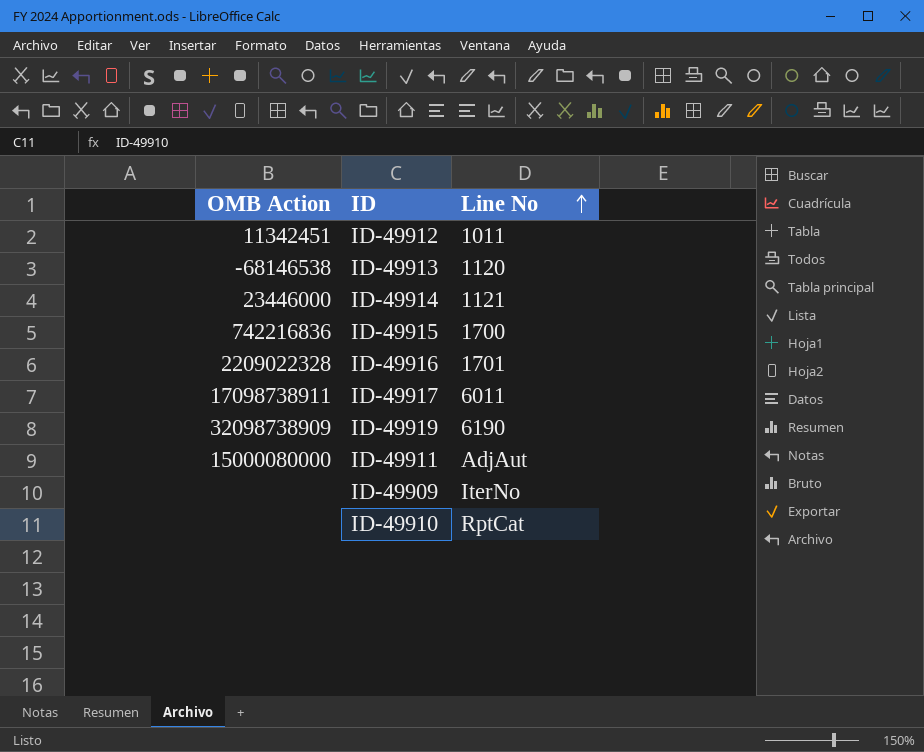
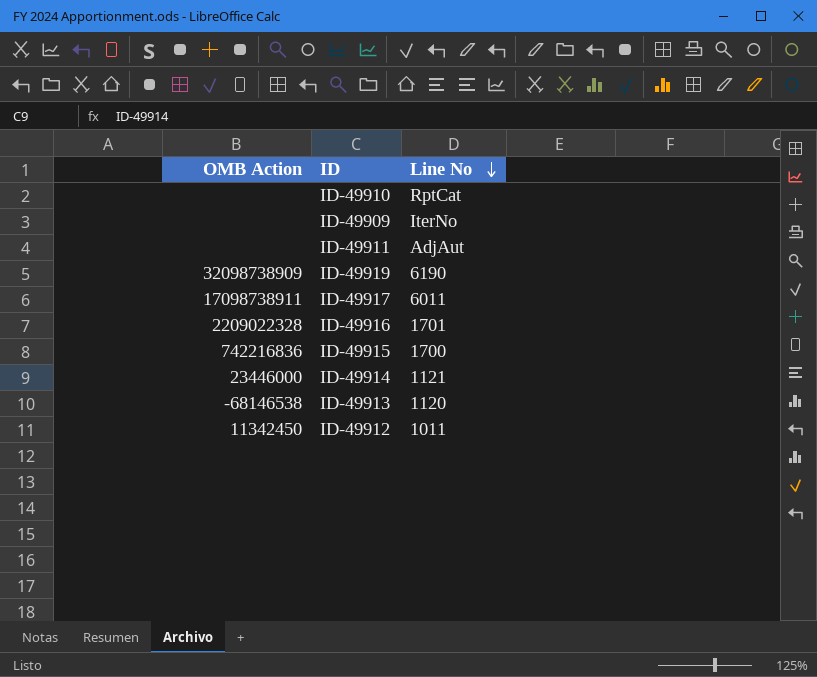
row order: Line No ascending -> Line No descending
ID-49911 | OMB Action: 15000080000 -> none
ID-49912 | OMB Action: 11342451 -> 11342450

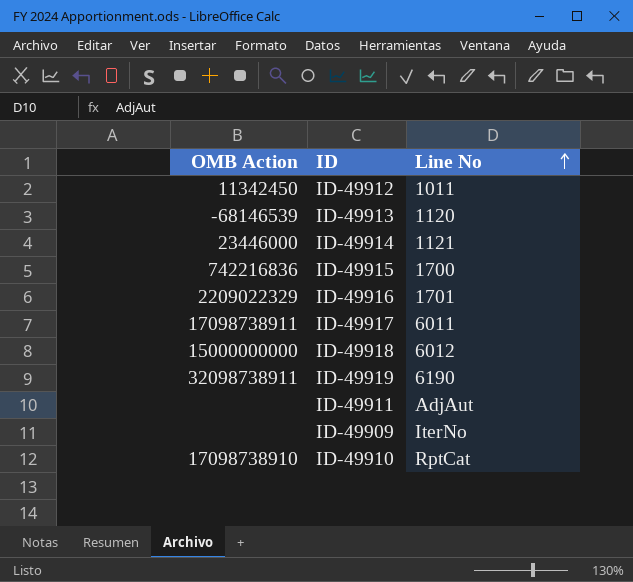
row order: Line No descending -> Line No ascending
ID-49913 | OMB Action: -68146538 -> -68146539
ID-49916 | OMB Action: 2209022328 -> 2209022329
row ID-49918: none -> 15000000000 | 6012
ID-49919 | OMB Action: 32098738909 -> 32098738911
ID-49910 | OMB Action: none -> 17098738910

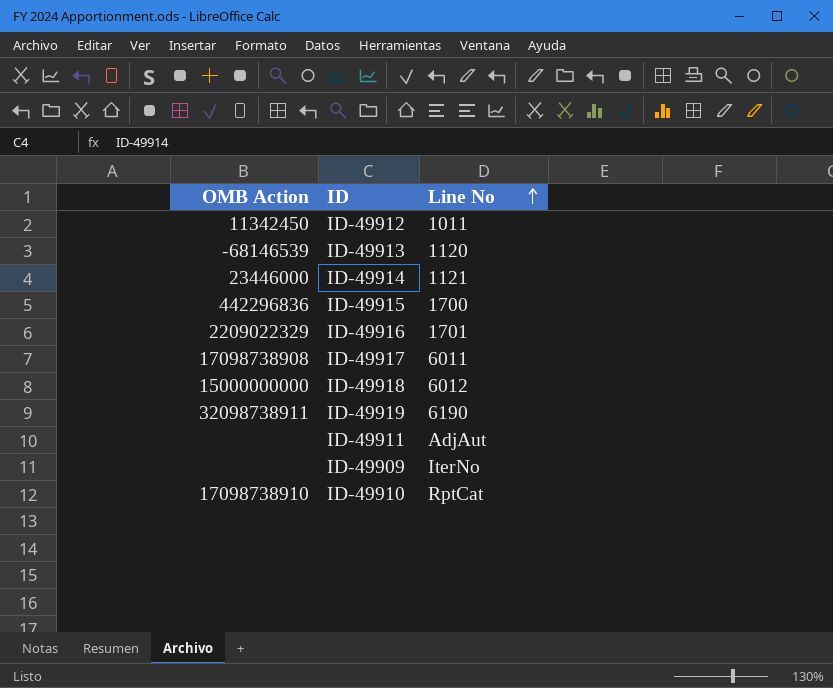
ID-49915 | OMB Action: 742216836 -> 442296836
ID-49917 | OMB Action: 17098738911 -> 17098738908

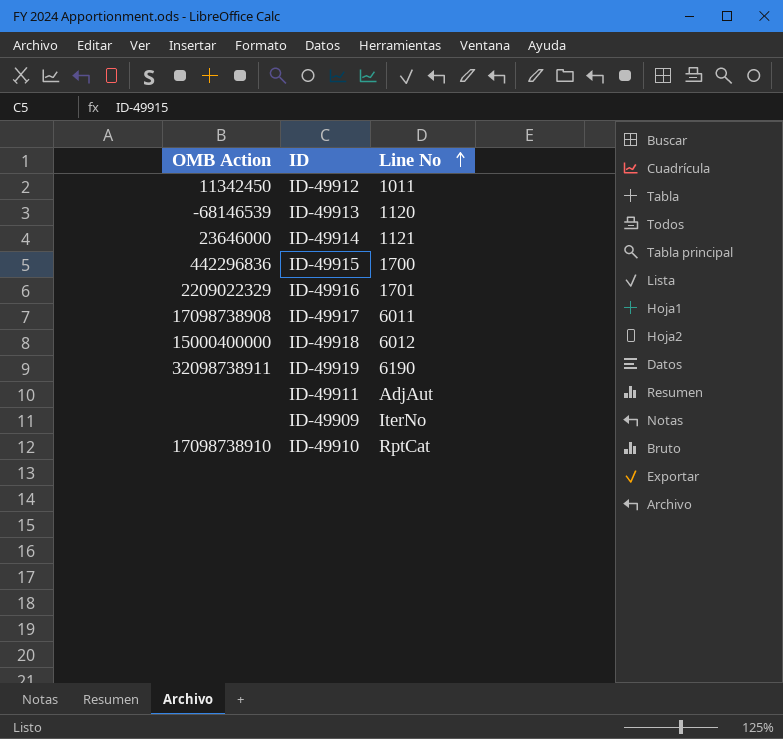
ID-49914 | OMB Action: 23446000 -> 23646000
ID-49918 | OMB Action: 15000000000 -> 15000400000

